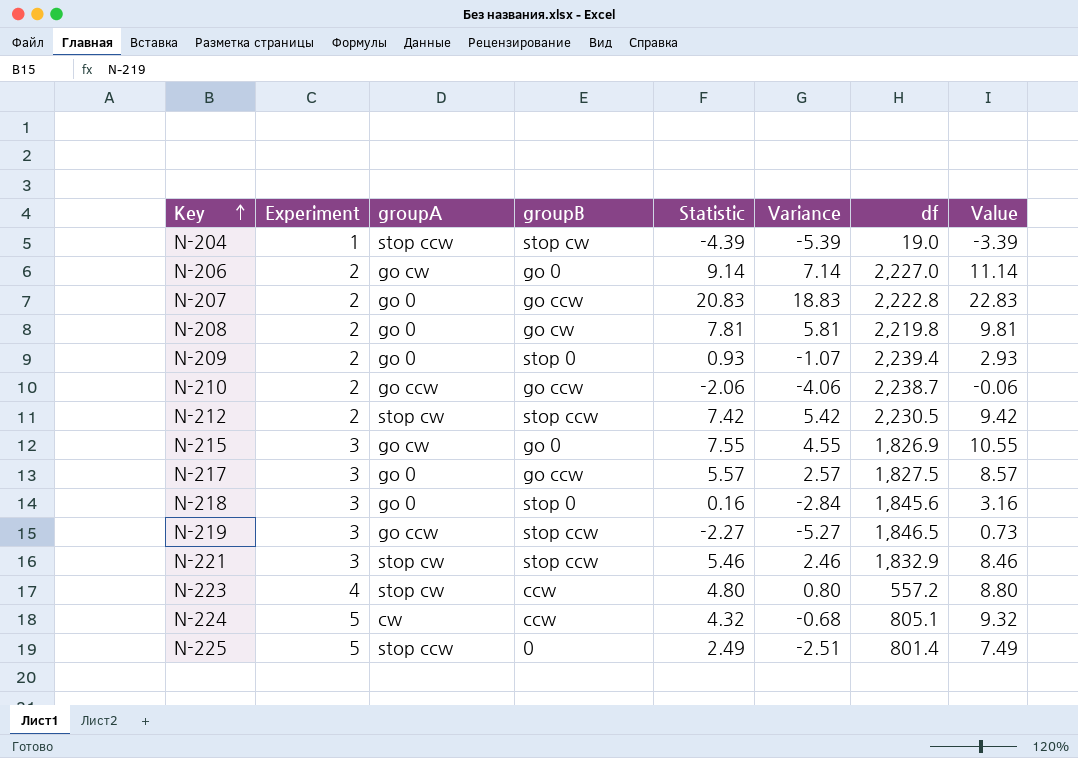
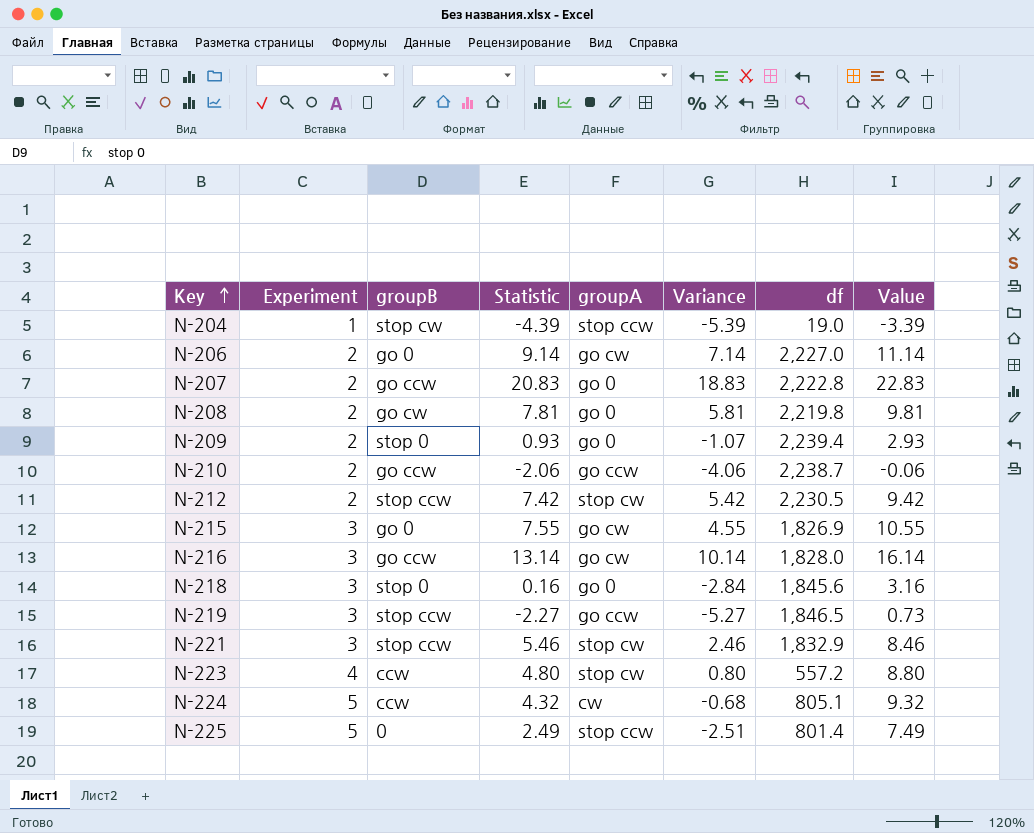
column groupA | position: 3 -> 5
row N-217: 3 | go 0 | go ccw | 5.57 | 2.57 | 1,827.5 | 8.57 -> none
row N-216: none -> 3 | go ccw | 13.14 | go cw | 10.14 | 1,828.0 | 16.14

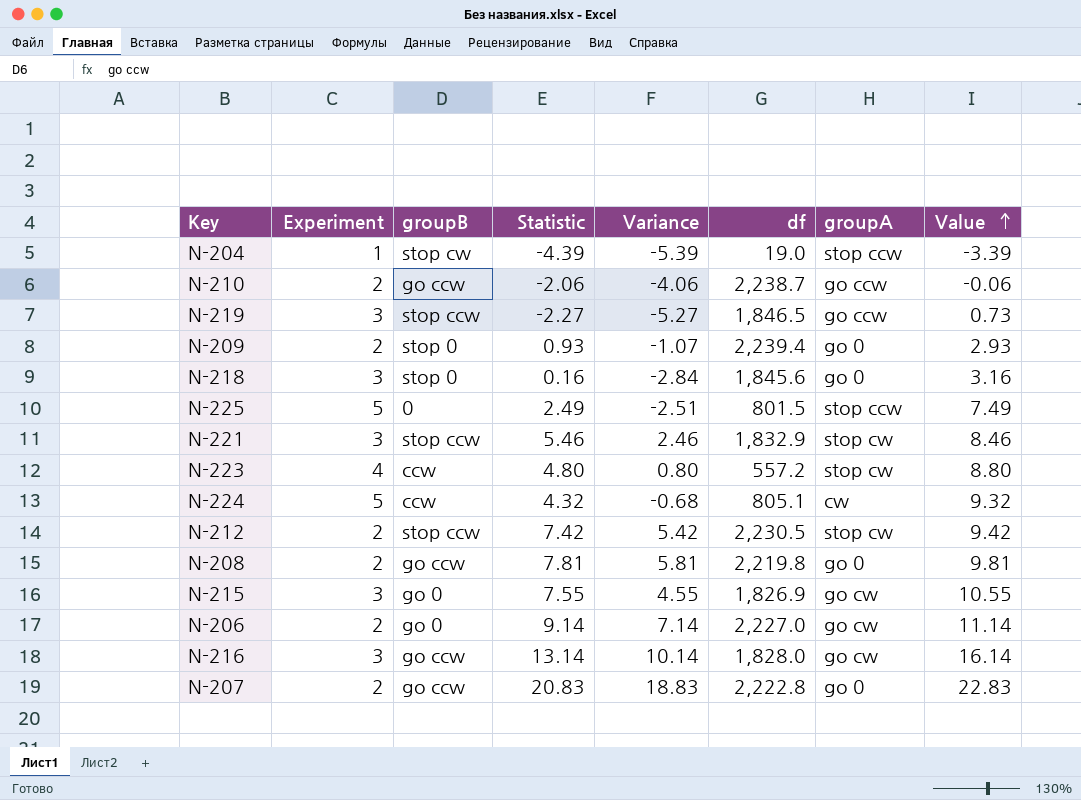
row order: Key ascending -> Value ascending
column groupA | position: 5 -> 7
N-225 | df: 801.4 -> 801.5
N-208 | groupB: go cw -> go ccw

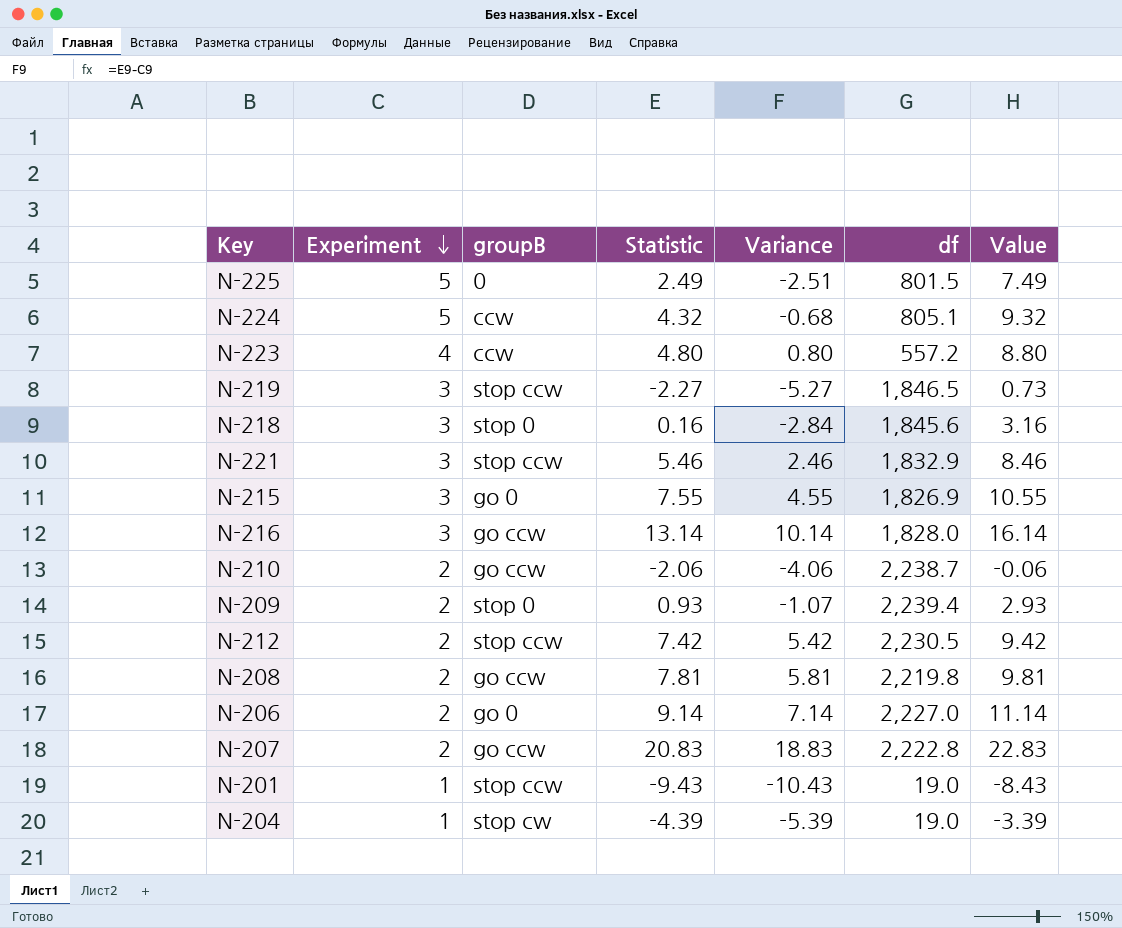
row order: Value ascending -> Experiment descending
column groupA | position: 7 -> none
row N-201: none -> 1 | stop ccw | -9.43 | -10.43 | 19.0 | -8.43

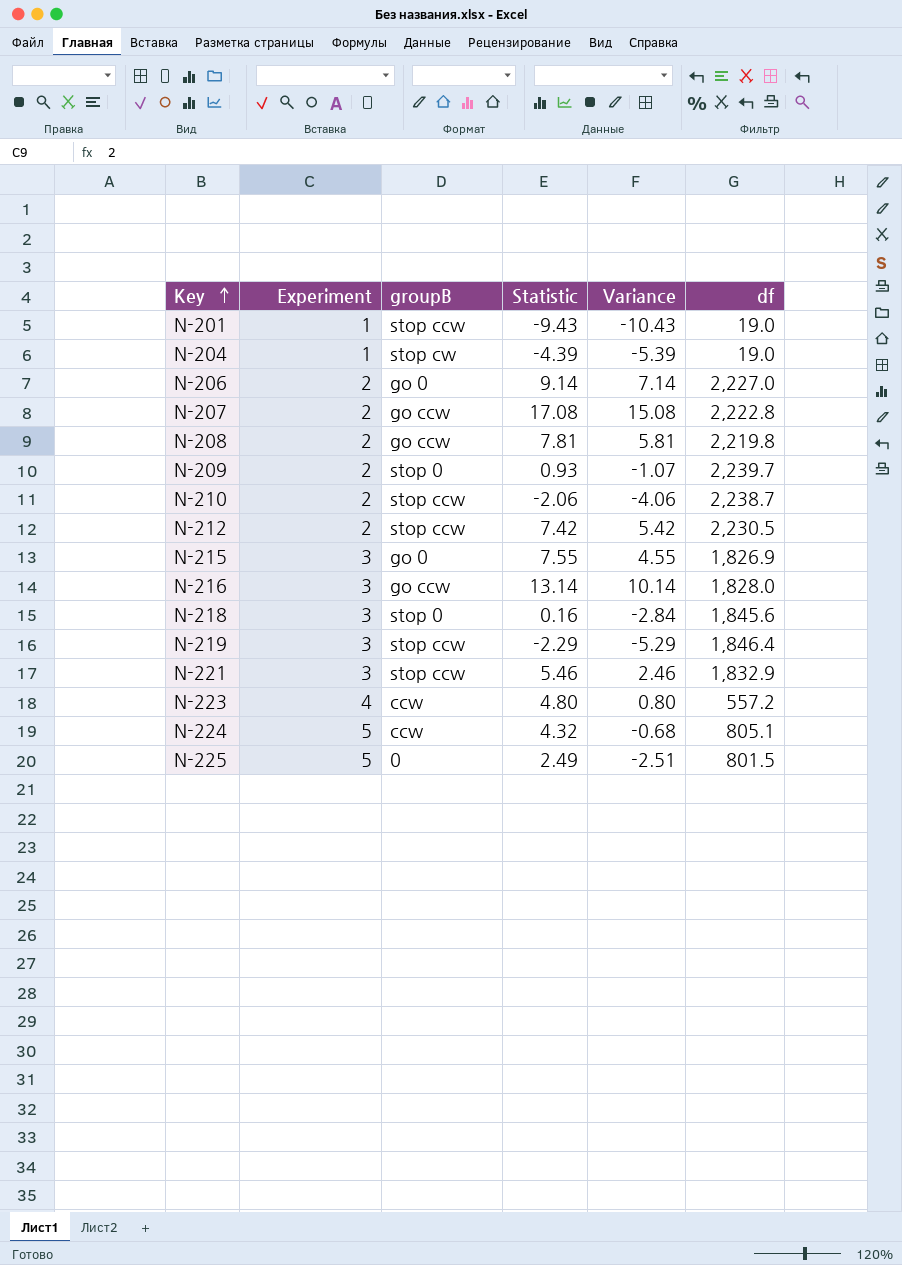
row order: Experiment descending -> Key ascending
column Value | formula: [Experiment] + [Statistic] -> none
N-207 | Statistic: 20.83 -> 17.08
N-207 | Variance: 18.83 -> 15.08
N-209 | df: 2,239.4 -> 2,239.7
N-210 | groupB: go ccw -> stop ccw
N-219 | Statistic: -2.27 -> -2.29
N-219 | Variance: -5.27 -> -5.29
N-219 | df: 1,846.5 -> 1,846.4

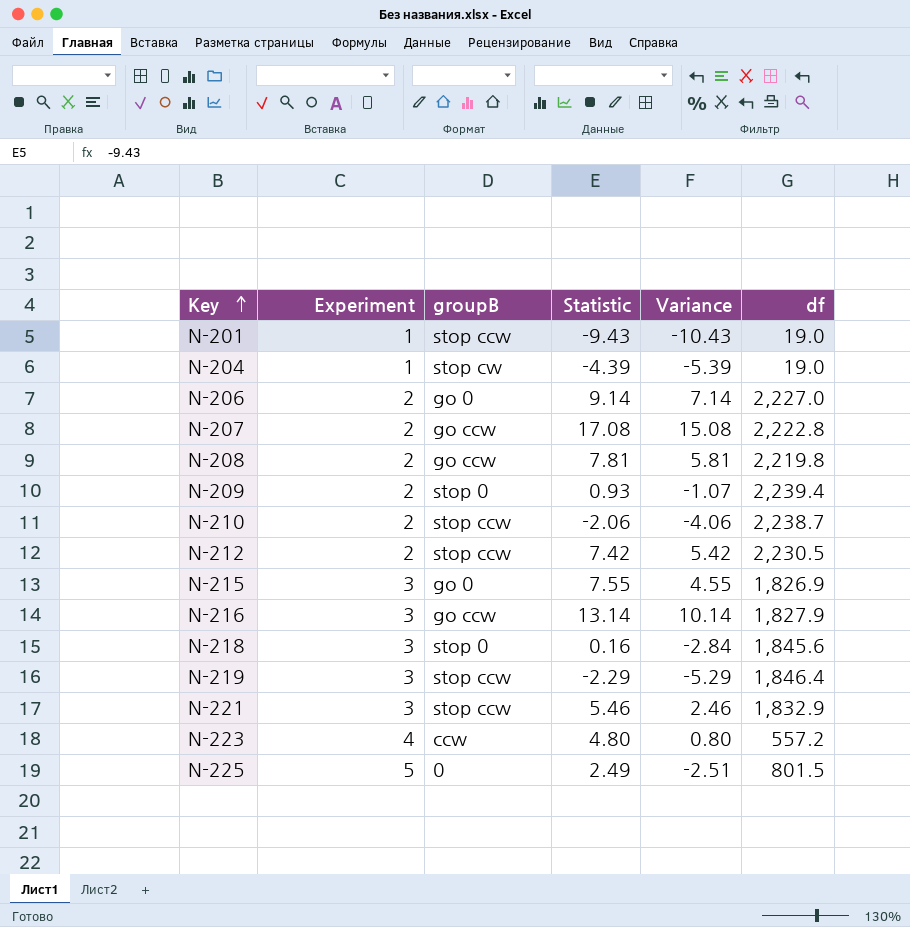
row N-224: 5 | ccw | 4.32 | -0.68 | 805.1 -> none
N-209 | df: 2,239.7 -> 2,239.4
N-216 | df: 1,828.0 -> 1,827.9

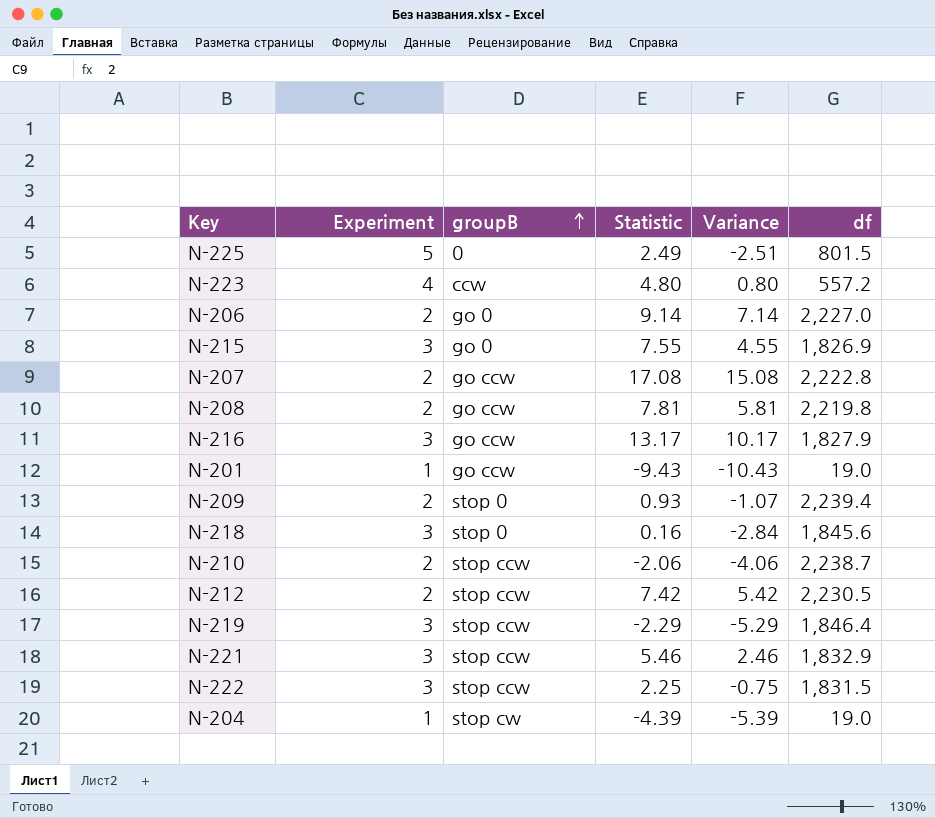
row order: Key ascending -> groupB ascending
N-216 | Statistic: 13.14 -> 13.17
N-216 | Variance: 10.14 -> 10.17
N-201 | groupB: stop ccw -> go ccw
row N-222: none -> 3 | stop ccw | 2.25 | -0.75 | 1,831.5

